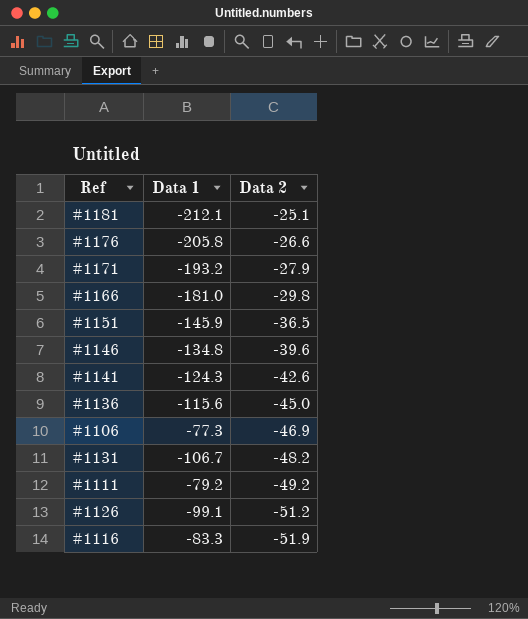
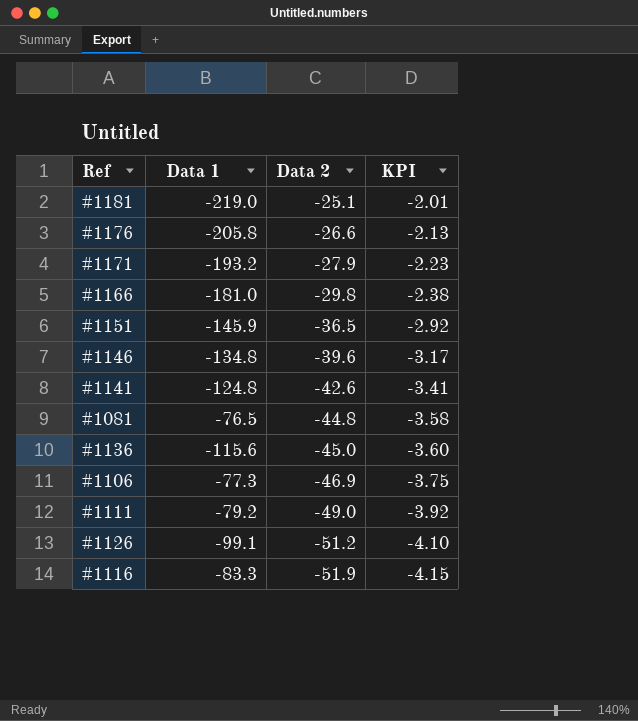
column KPI | formula: none -> [Data 2] * 0.08
row #1131: -106.7 | -48.2 -> none
#1181 | Data 1: -212.1 -> -219.0
#1141 | Data 1: -124.3 -> -124.8
row #1081: none -> -76.5 | -44.8 | -3.58
#1111 | Data 2: -49.2 -> -49.0

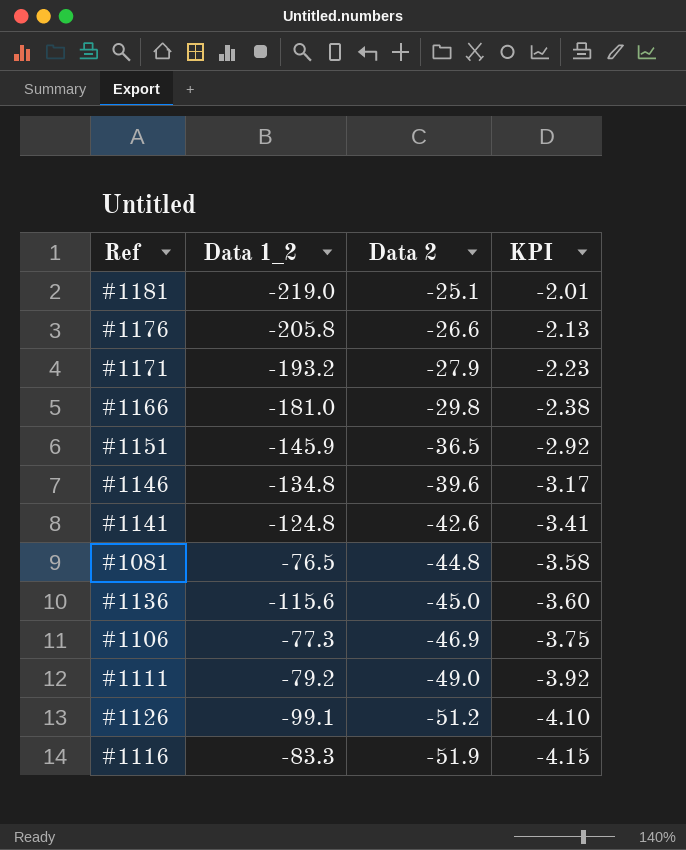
column name: Data 1 -> Data 1_2

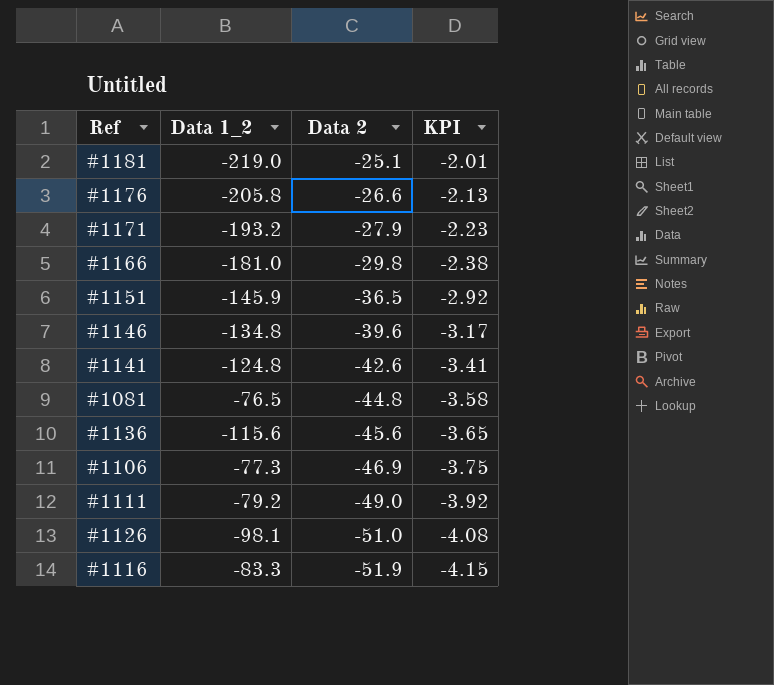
#1136 | Data 2: -45.0 -> -45.6
#1136 | KPI: -3.60 -> -3.65
#1126 | Data 1_2: -99.1 -> -98.1
#1126 | Data 2: -51.2 -> -51.0
#1126 | KPI: -4.10 -> -4.08

